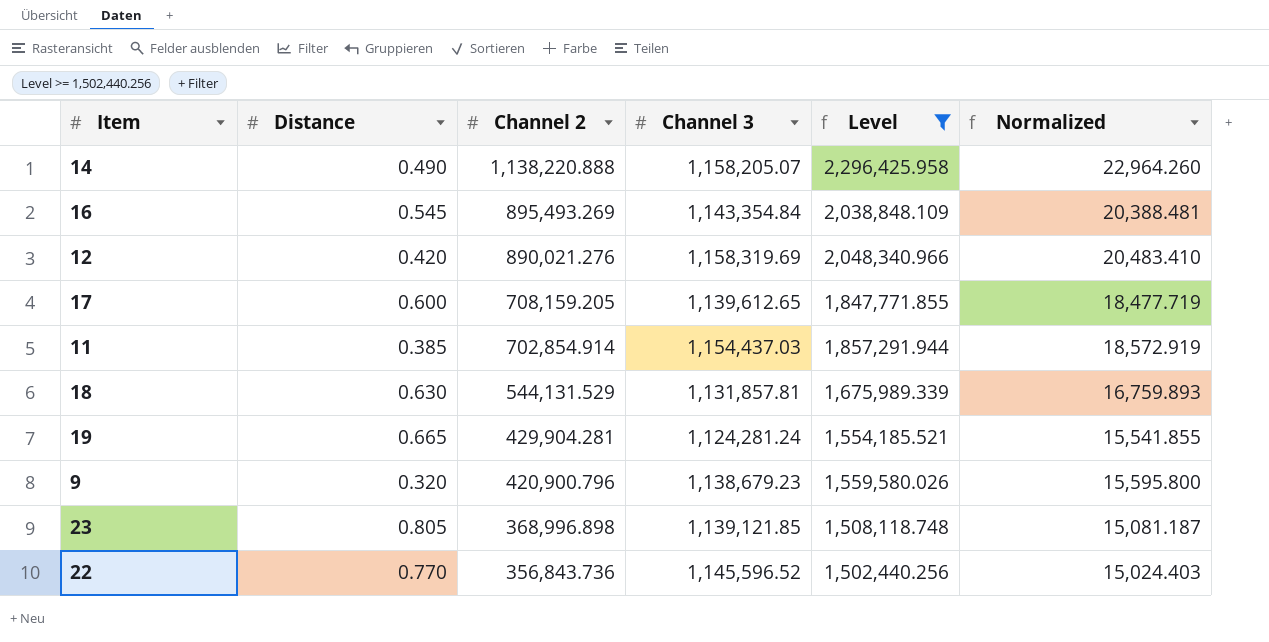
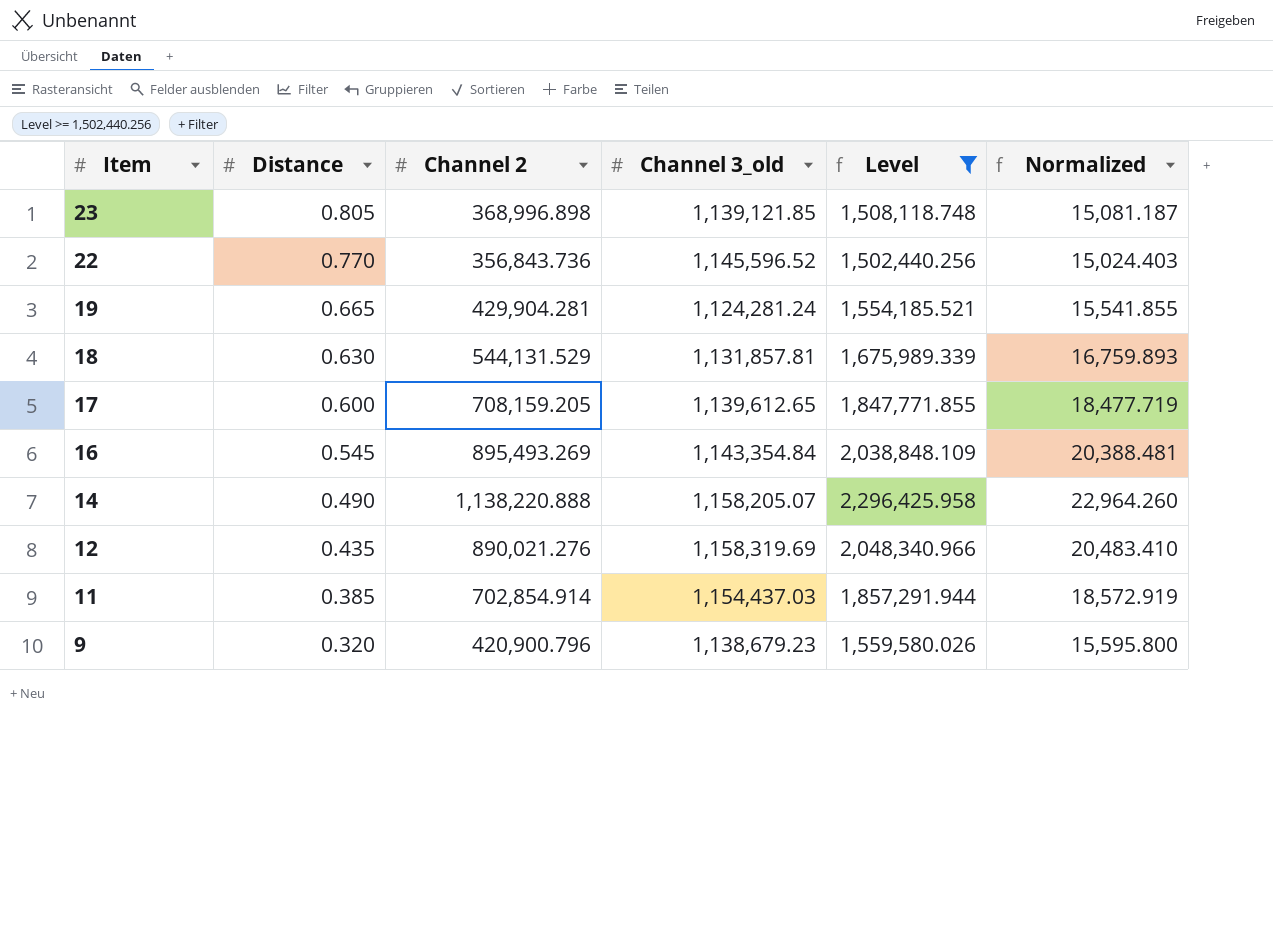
row order: Channel 2 descending -> Item descending
column name: Channel 3 -> Channel 3_old
12 | Distance: 0.420 -> 0.435

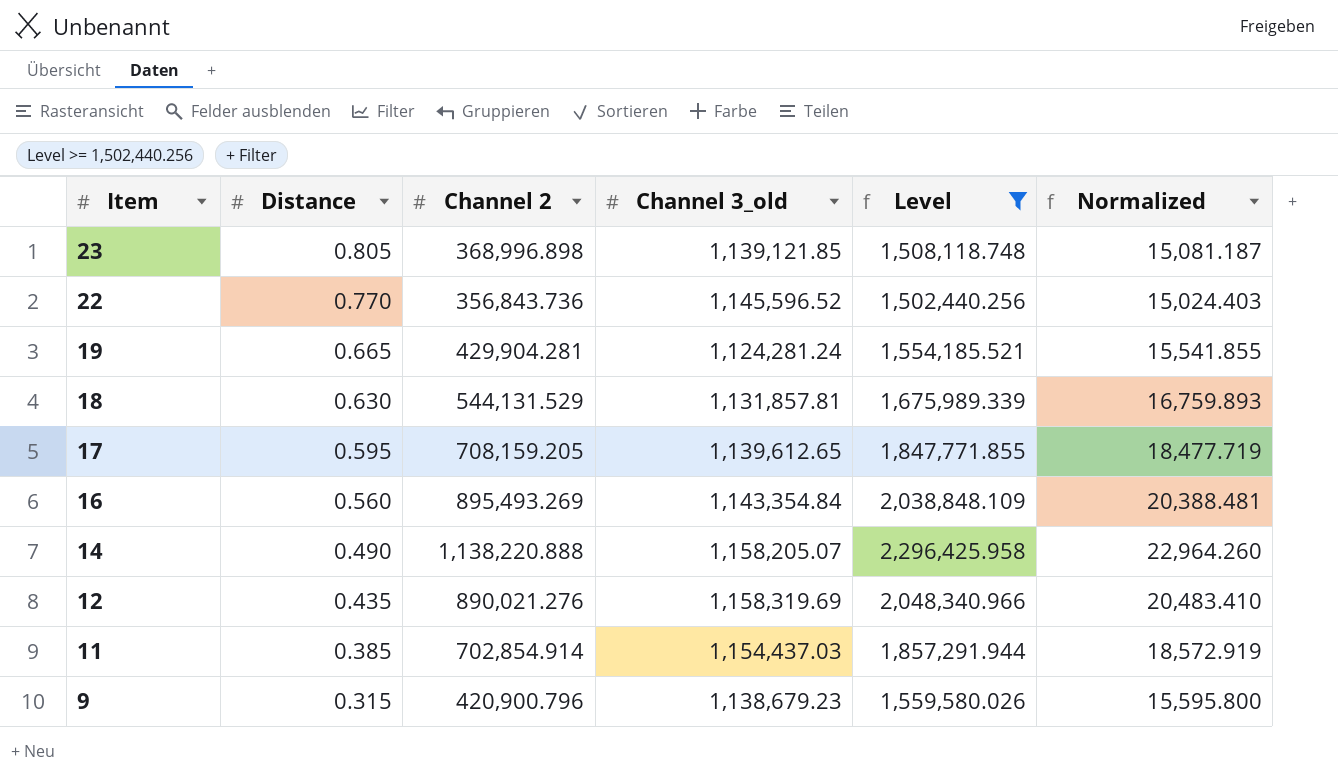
17 | Distance: 0.600 -> 0.595
16 | Distance: 0.545 -> 0.560
9 | Distance: 0.320 -> 0.315

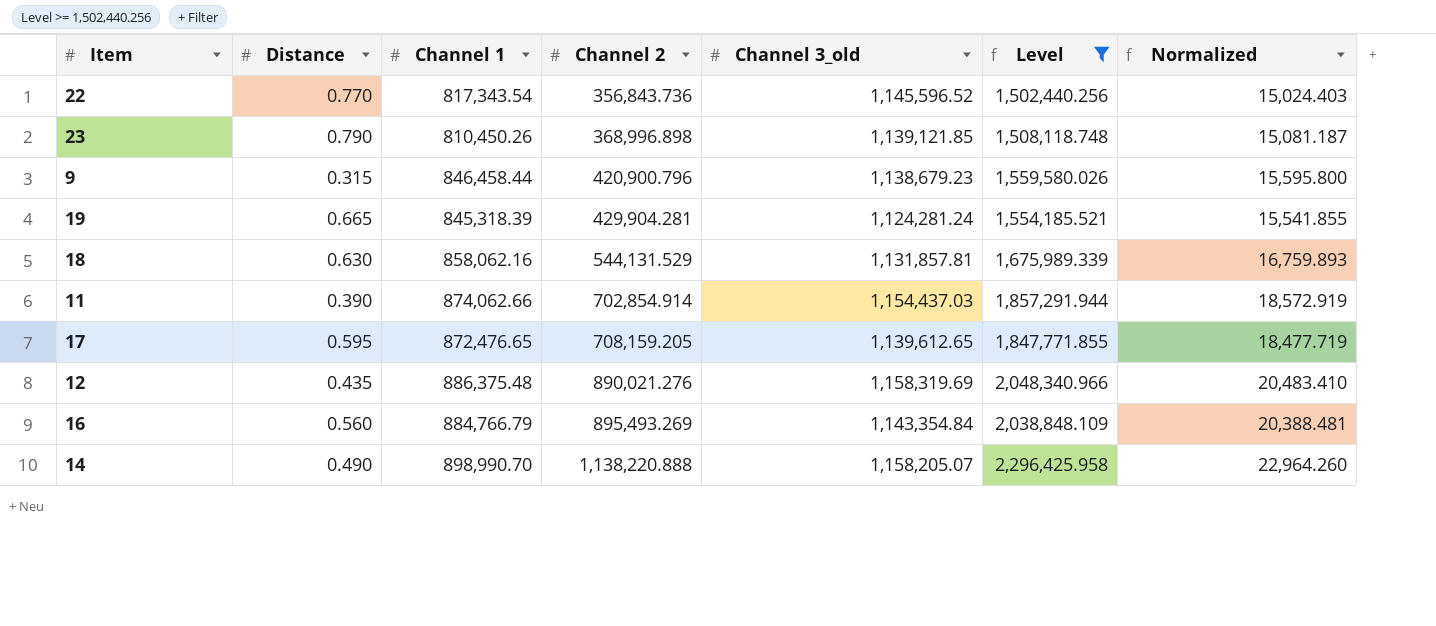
row order: Item descending -> Channel 2 ascending
column Channel 1 | position: none -> 3
23 | Distance: 0.805 -> 0.790
11 | Distance: 0.385 -> 0.390

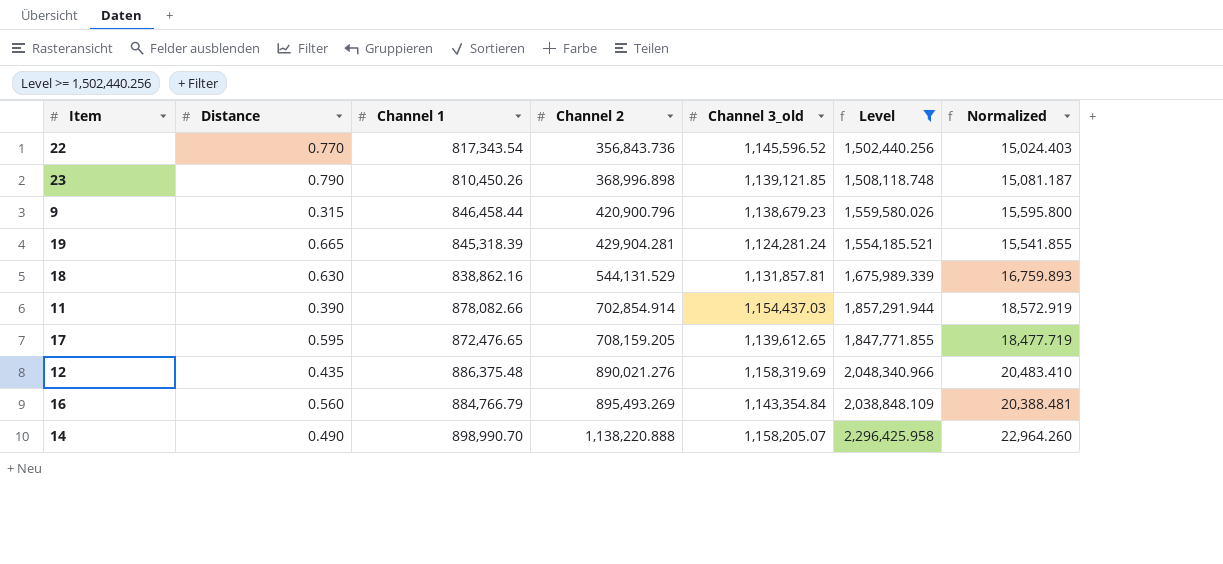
18 | Channel 1: 858,062.16 -> 838,862.16
11 | Channel 1: 874,062.66 -> 878,082.66

